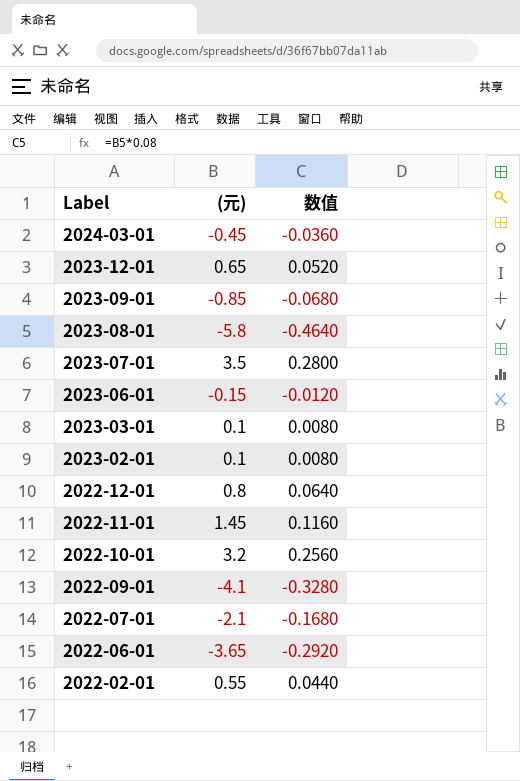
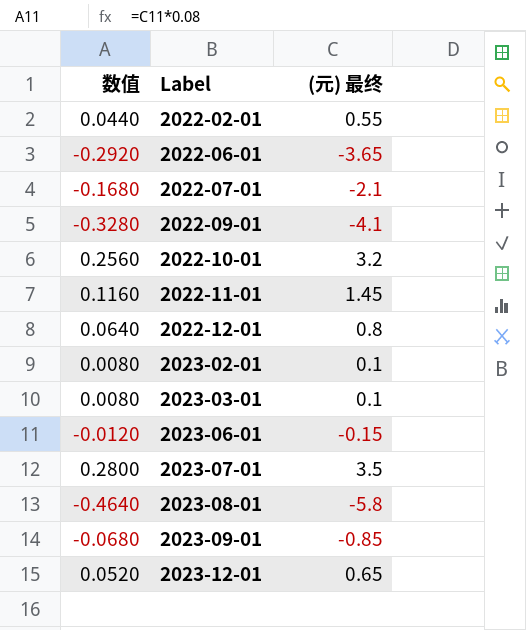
row order: Label descending -> Label ascending
column 数值 | position: 3 -> 1
column name: (元) -> (元) 最终
row 2024-03-01: -0.45 | -0.0360 -> none

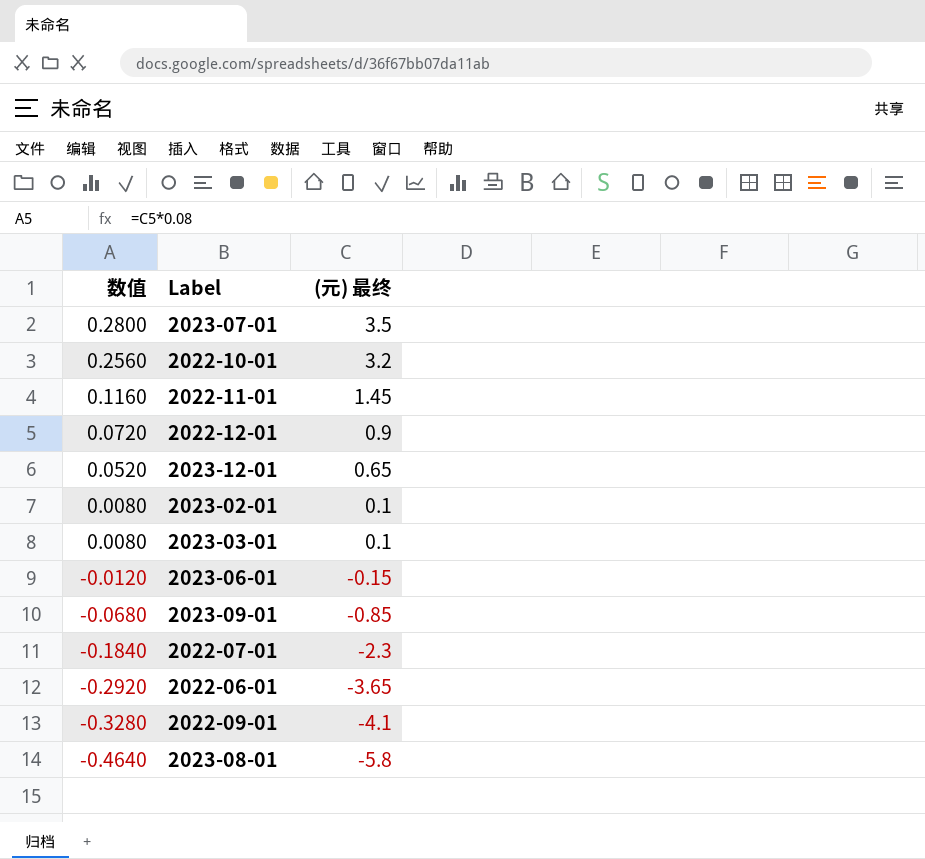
row order: Label ascending -> 数值 descending
row 2022-02-01: 0.0440 | 0.55 -> none
2022-12-01 | 数值: 0.0640 -> 0.0720
2022-12-01 | (元) 最终: 0.8 -> 0.9
2022-07-01 | 数值: -0.1680 -> -0.1840
2022-07-01 | (元) 最终: -2.1 -> -2.3

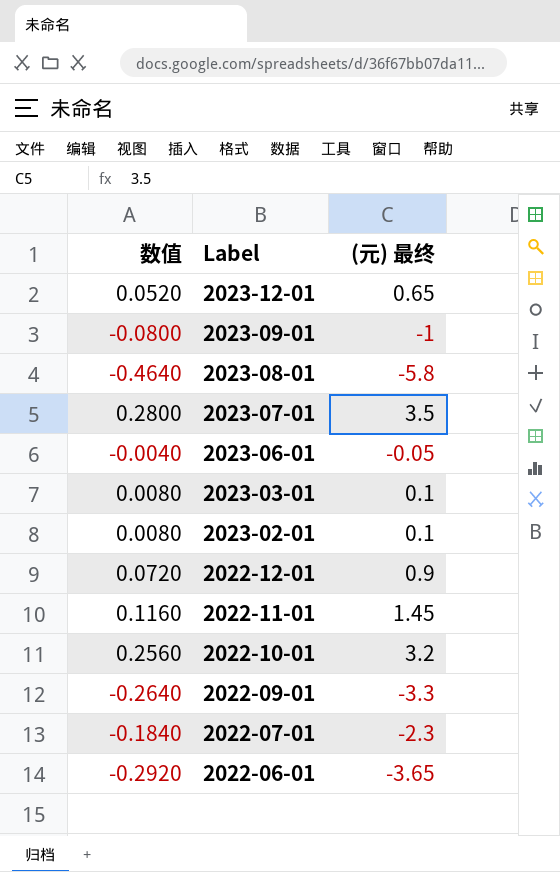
row order: 数值 descending -> Label descending
2023-09-01 | 数值: -0.0680 -> -0.0800
2023-09-01 | (元) 最终: -0.85 -> -1
2023-06-01 | 数值: -0.0120 -> -0.0040
2023-06-01 | (元) 最终: -0.15 -> -0.05
2022-09-01 | 数值: -0.3280 -> -0.2640
2022-09-01 | (元) 最终: -4.1 -> -3.3

